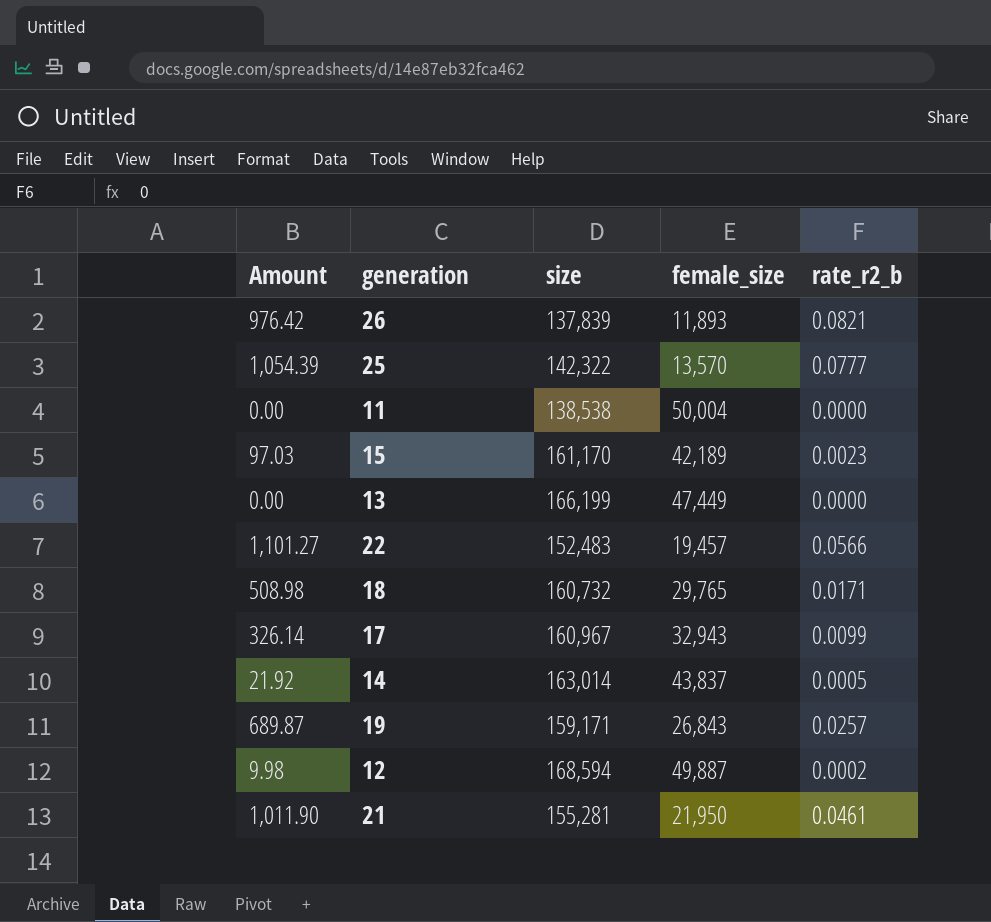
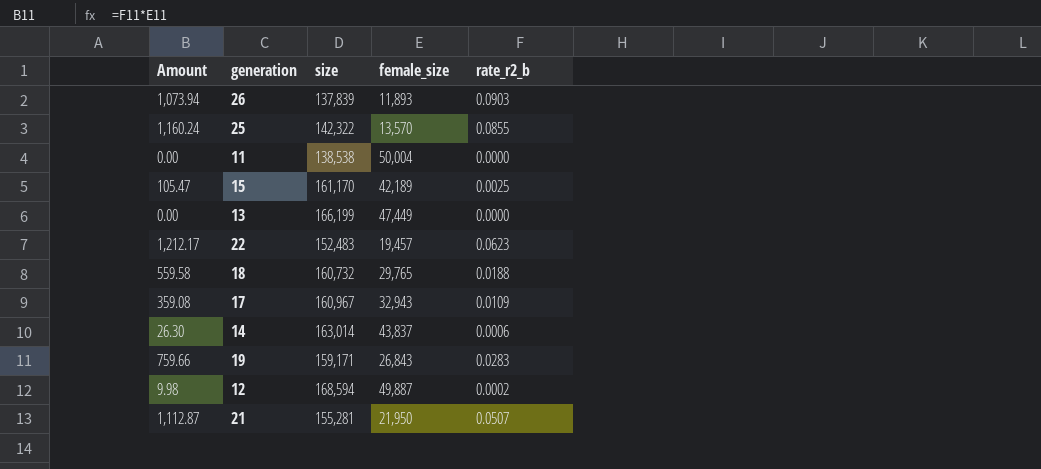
26 | Amount: 976.42 -> 1,073.94
26 | rate_r2_b: 0.0821 -> 0.0903
25 | Amount: 1,054.39 -> 1,160.24
25 | rate_r2_b: 0.0777 -> 0.0855
15 | Amount: 97.03 -> 105.47
15 | rate_r2_b: 0.0023 -> 0.0025
22 | Amount: 1,101.27 -> 1,212.17
22 | rate_r2_b: 0.0566 -> 0.0623
18 | Amount: 508.98 -> 559.58
18 | rate_r2_b: 0.0171 -> 0.0188
17 | Amount: 326.14 -> 359.08
17 | rate_r2_b: 0.0099 -> 0.0109
14 | Amount: 21.92 -> 26.30
14 | rate_r2_b: 0.0005 -> 0.0006
19 | Amount: 689.87 -> 759.66
19 | rate_r2_b: 0.0257 -> 0.0283
21 | Amount: 1,011.90 -> 1,112.87
21 | rate_r2_b: 0.0461 -> 0.0507

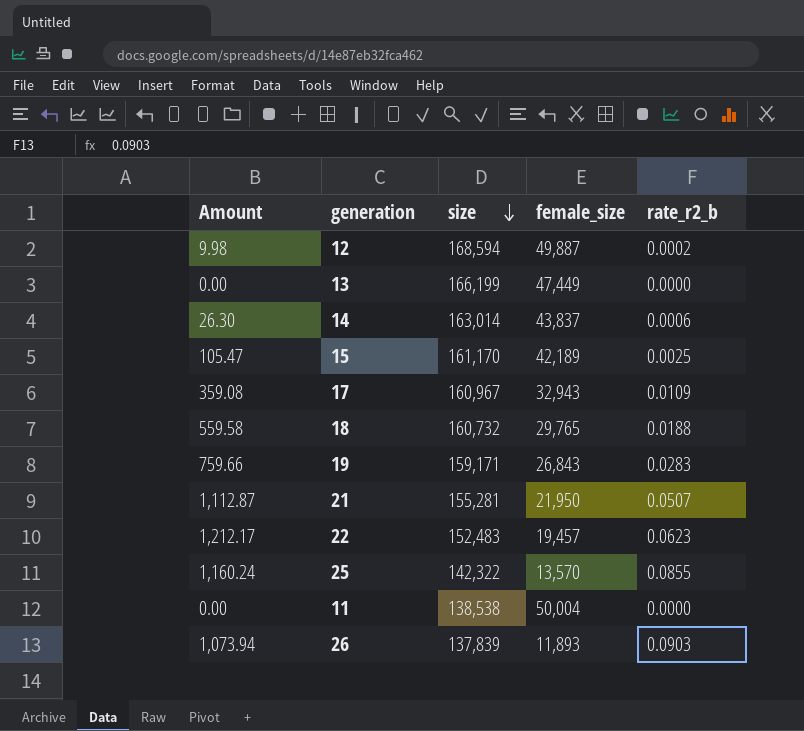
row order: none -> size descending

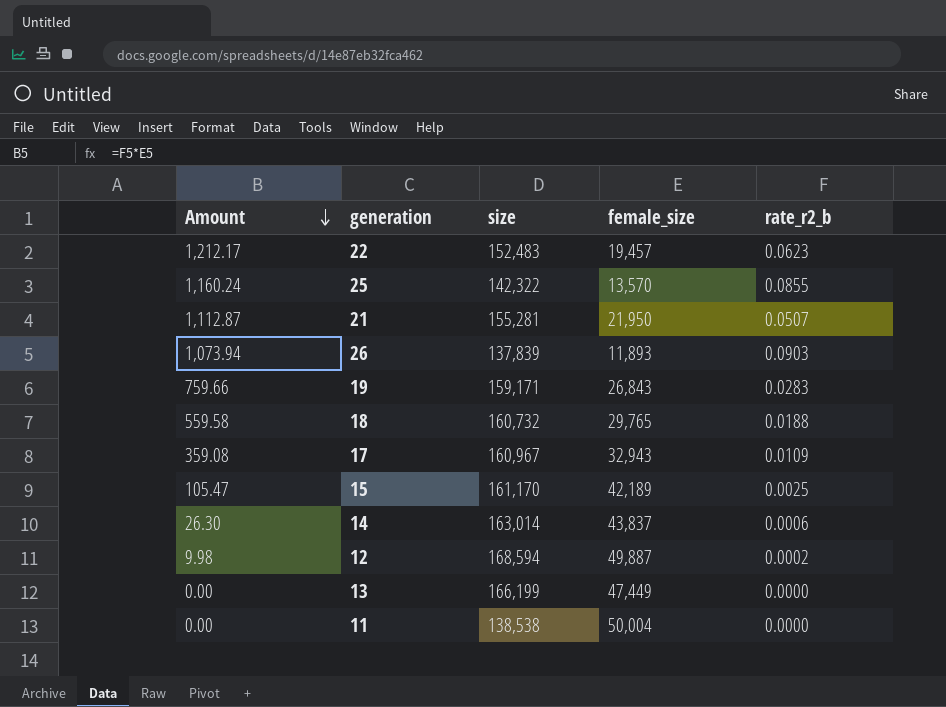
row order: size descending -> Amount descending

